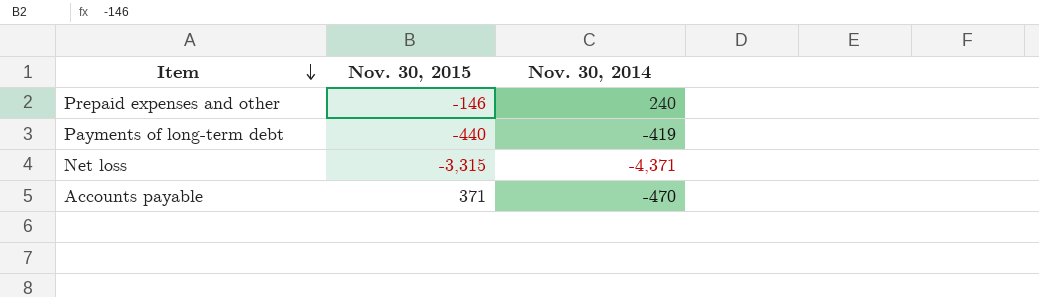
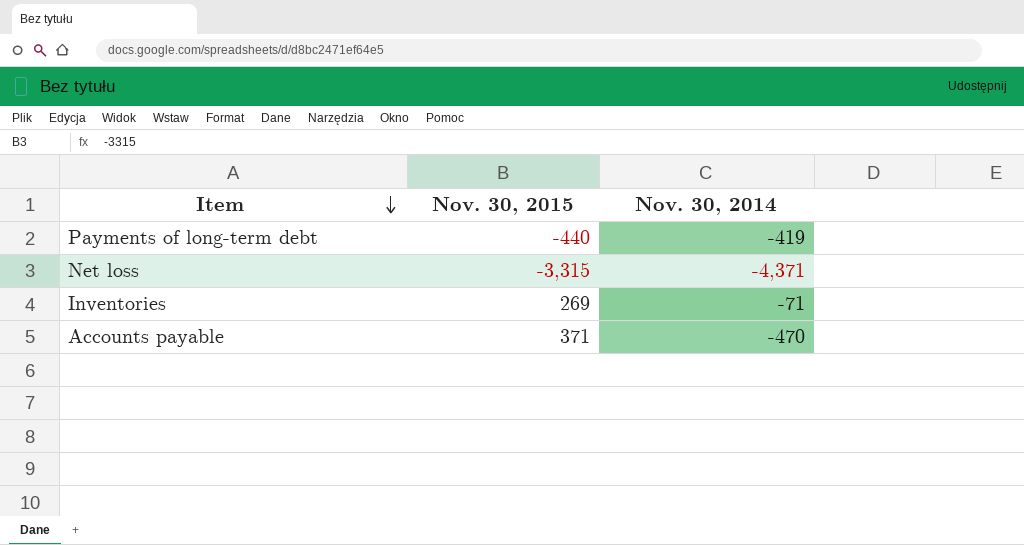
row Prepaid expenses and other: -146 | 240 -> none
row Inventories: none -> 269 | -71

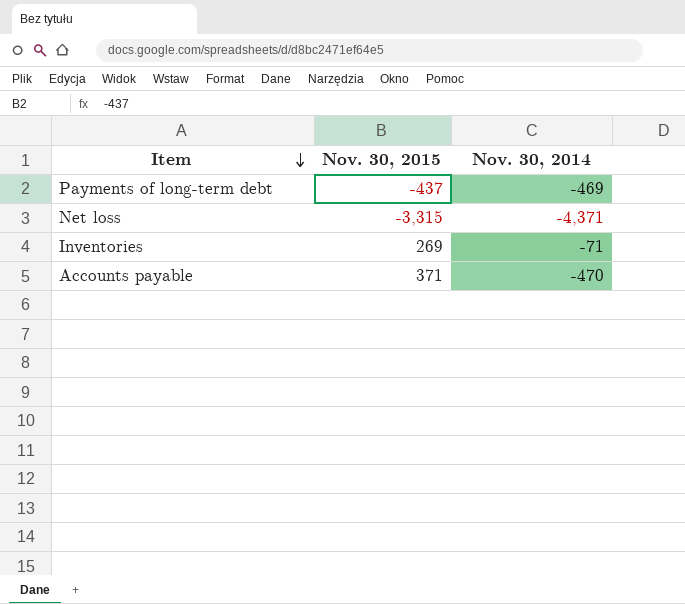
Payments of long-term debt | Nov. 30, 2015: -440 -> -437
Payments of long-term debt | Nov. 30, 2014: -419 -> -469

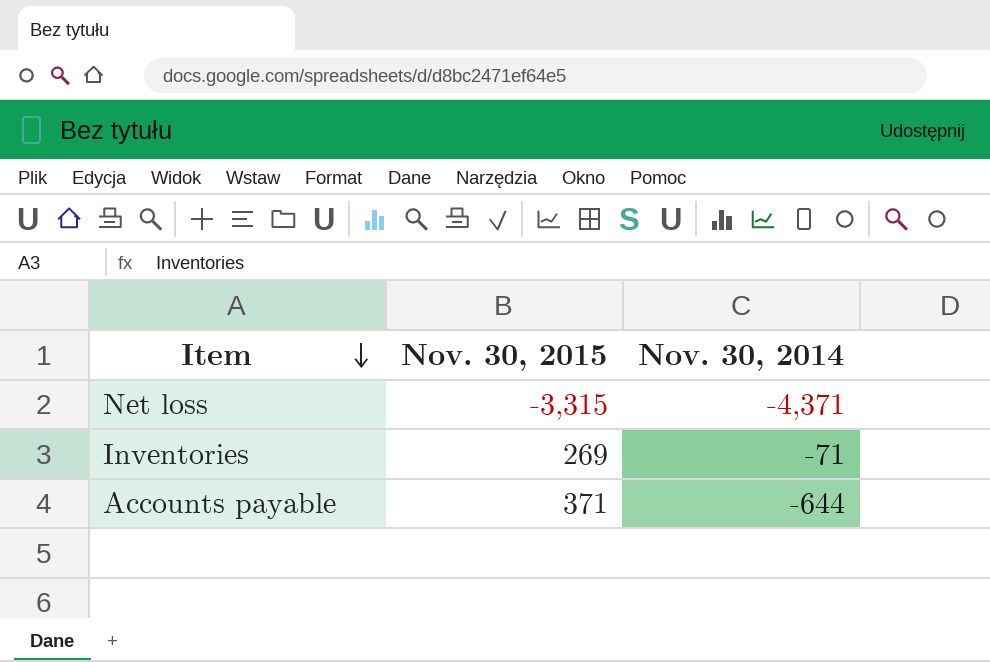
row Payments of long-term debt: -437 | -469 -> none
Accounts payable | Nov. 30, 2014: -470 -> -644

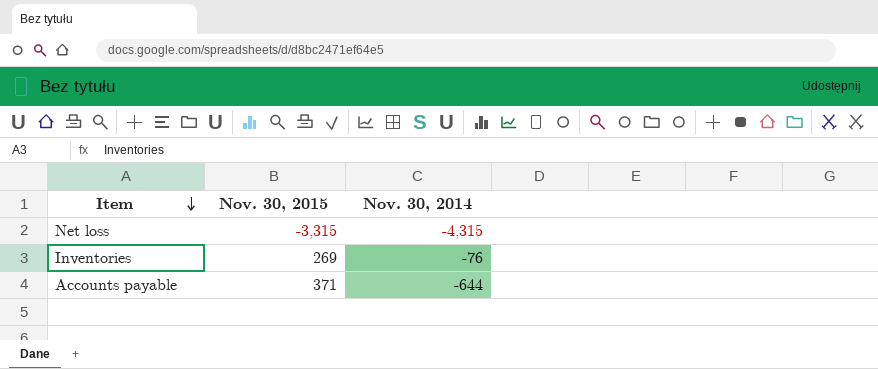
Net loss | Nov. 30, 2014: -4,371 -> -4,315
Inventories | Nov. 30, 2014: -71 -> -76

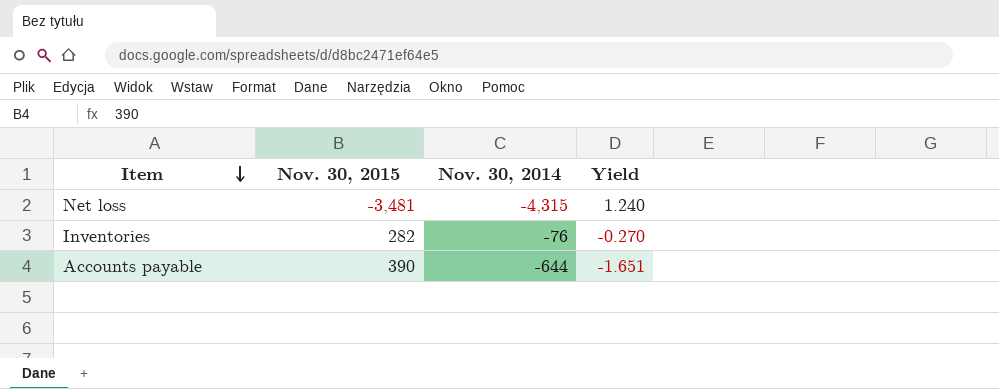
column Yield | formula: none -> [Nov. 30, 2014] / [Nov. 30, 2015]
Net loss | Nov. 30, 2015: -3,315 -> -3,481
Inventories | Nov. 30, 2015: 269 -> 282
Accounts payable | Nov. 30, 2015: 371 -> 390

